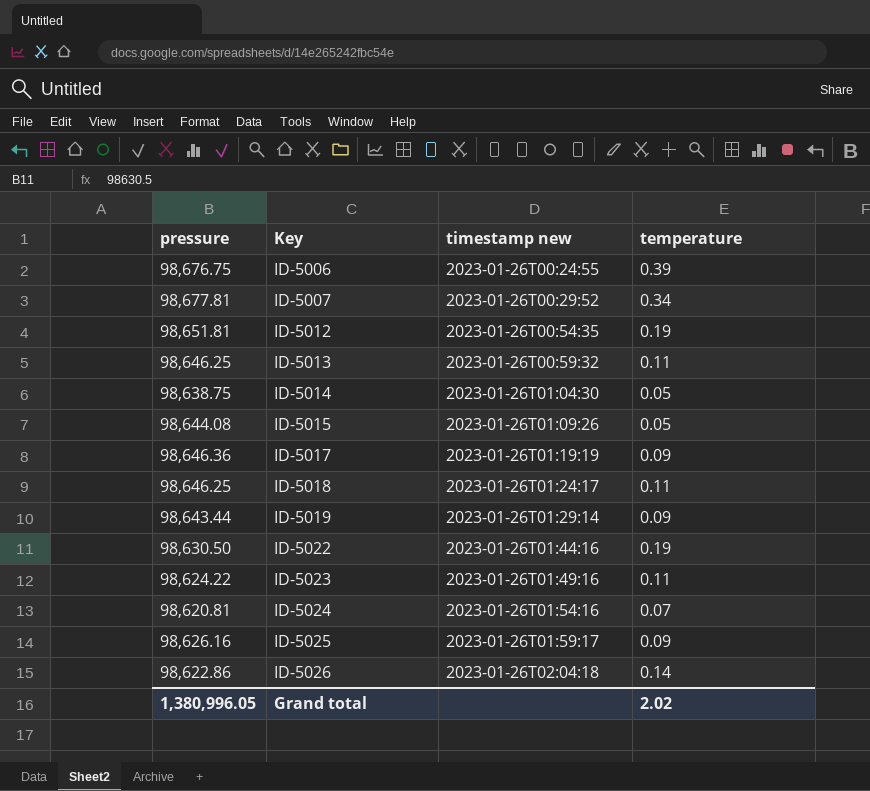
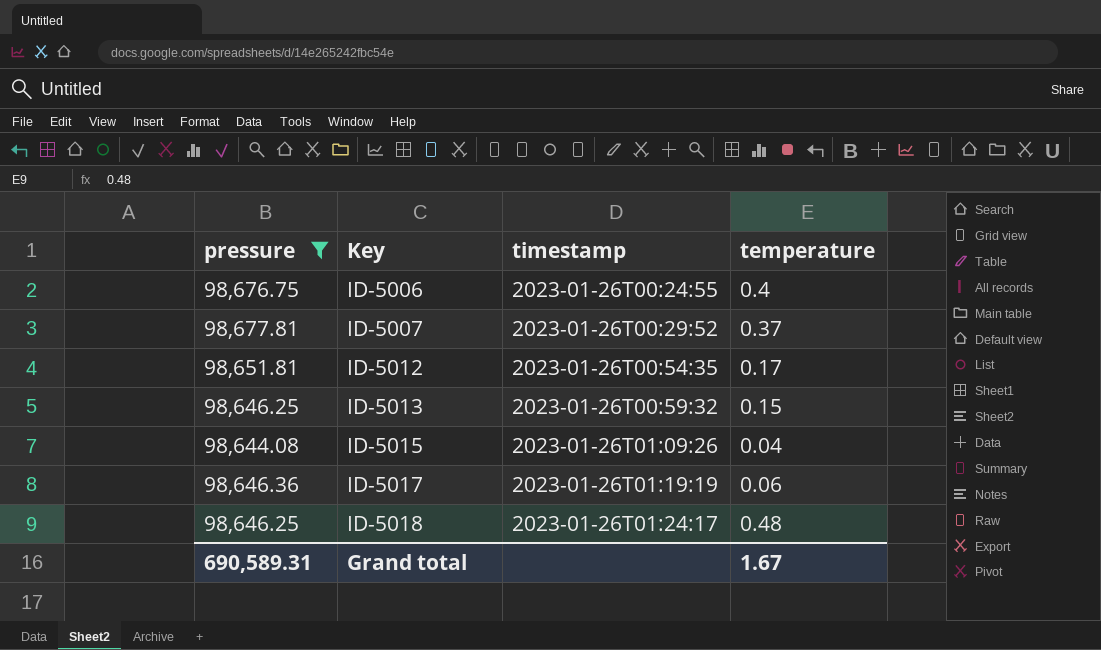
filter: none -> pressure >= 98,644.08
column name: timestamp new -> timestamp
ID-5006 | temperature: 0.39 -> 0.4
ID-5007 | temperature: 0.34 -> 0.37
ID-5012 | temperature: 0.19 -> 0.17
ID-5013 | temperature: 0.11 -> 0.15
ID-5015 | temperature: 0.05 -> 0.04
ID-5017 | temperature: 0.09 -> 0.06
ID-5018 | temperature: 0.11 -> 0.48
Grand total | pressure: 1,380,996.05 -> 690,589.31
Grand total | temperature: 2.02 -> 1.67

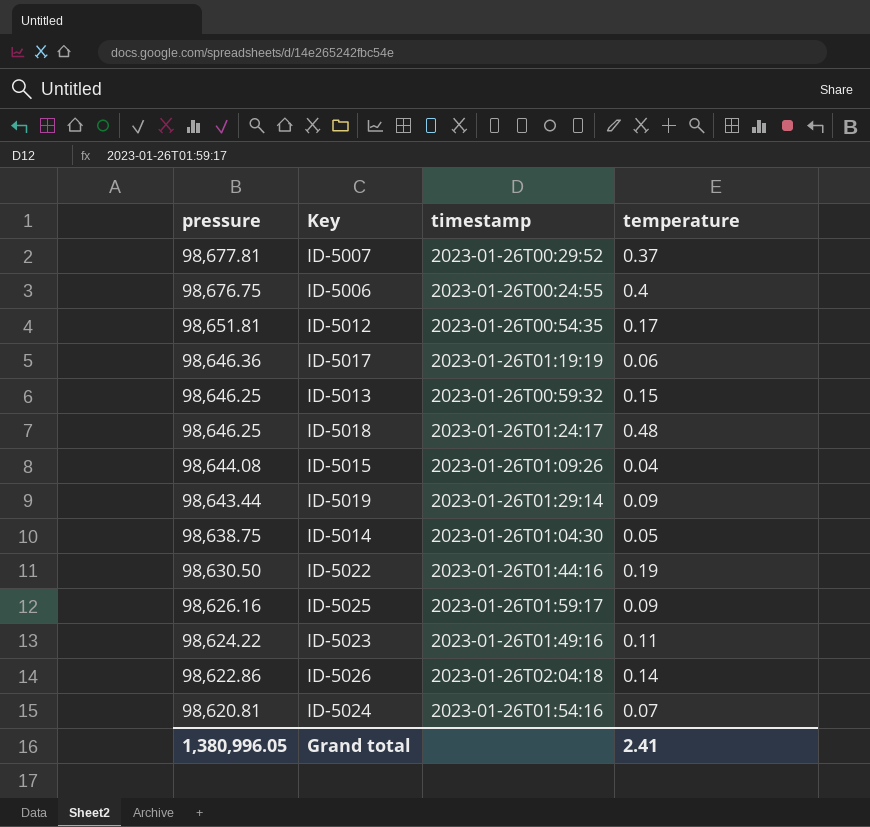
filter: pressure >= 98,644.08 -> none
row order: Key ascending -> pressure descending
Grand total | pressure: 690,589.31 -> 1,380,996.05
Grand total | temperature: 1.67 -> 2.41

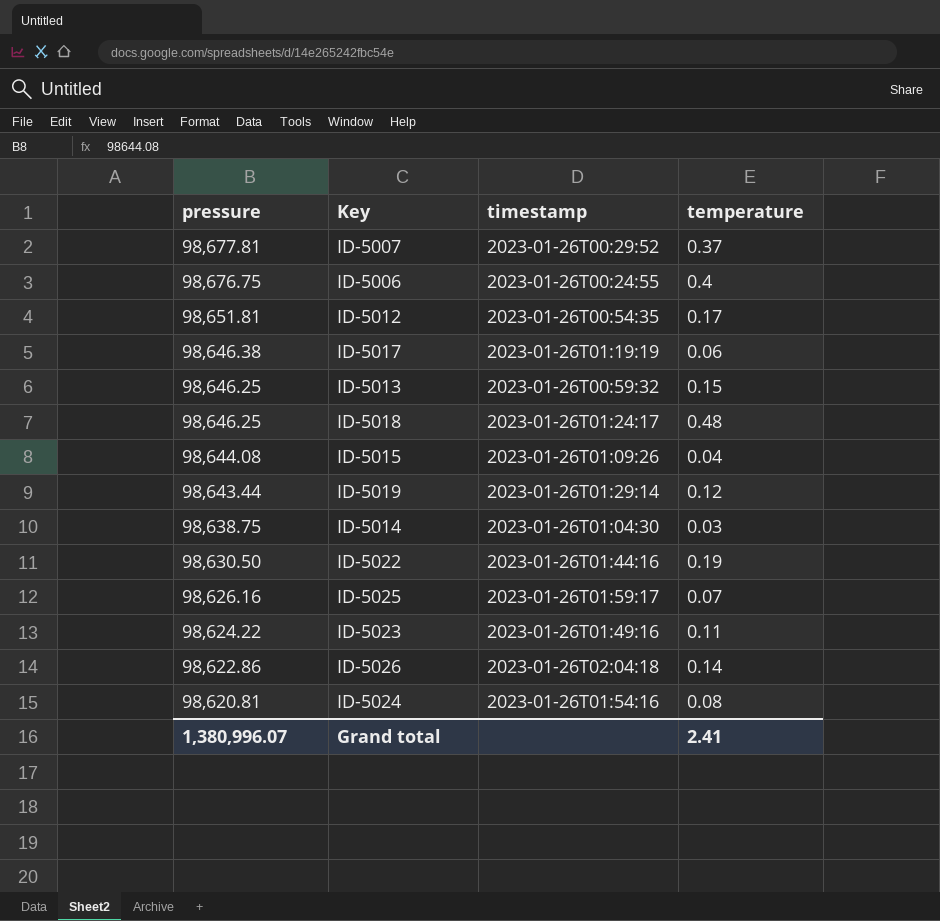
ID-5017 | pressure: 98,646.36 -> 98,646.38
ID-5019 | temperature: 0.09 -> 0.12
ID-5014 | temperature: 0.05 -> 0.03
ID-5025 | temperature: 0.09 -> 0.07
ID-5024 | temperature: 0.07 -> 0.08
Grand total | pressure: 1,380,996.05 -> 1,380,996.07

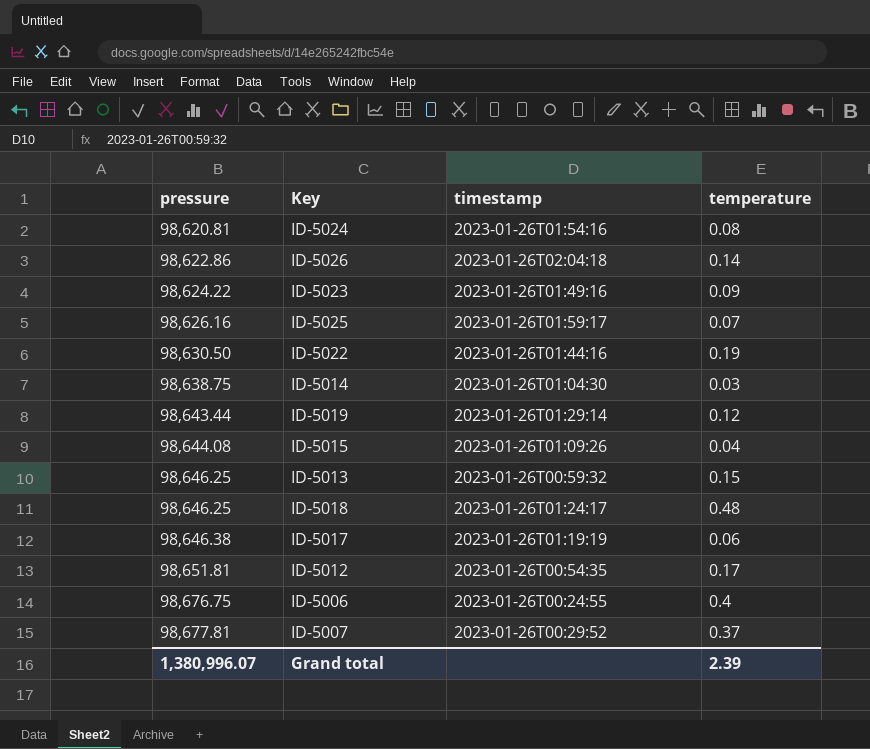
row order: pressure descending -> pressure ascending
ID-5023 | temperature: 0.11 -> 0.09
Grand total | temperature: 2.41 -> 2.39

